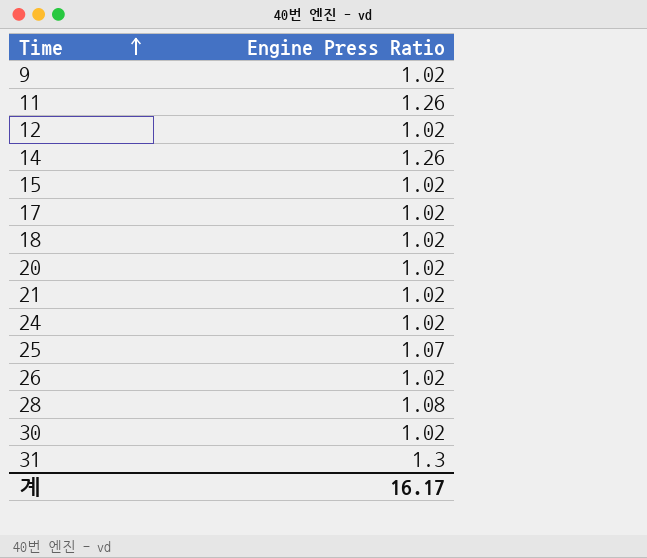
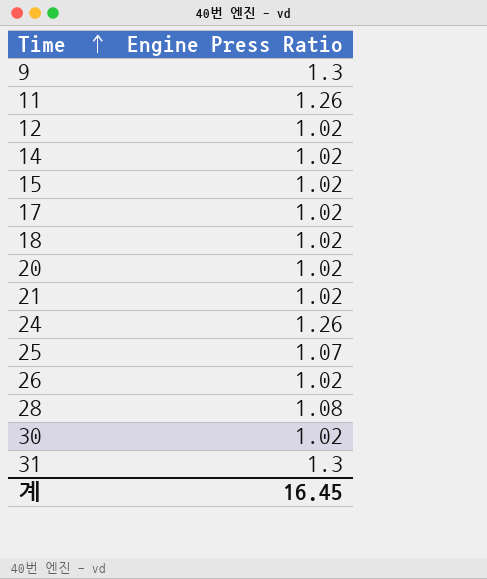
9 | Engine Press Ratio: 1.02 -> 1.3
14 | Engine Press Ratio: 1.26 -> 1.02
24 | Engine Press Ratio: 1.02 -> 1.26
계 | Engine Press Ratio: 16.17 -> 16.45

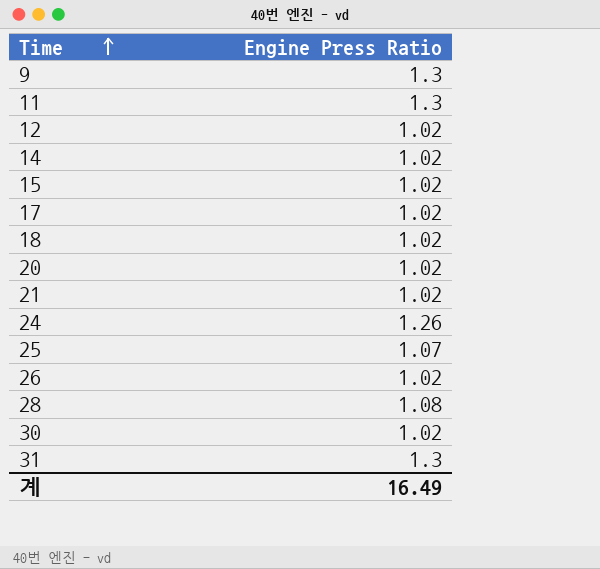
11 | Engine Press Ratio: 1.26 -> 1.3
계 | Engine Press Ratio: 16.45 -> 16.49

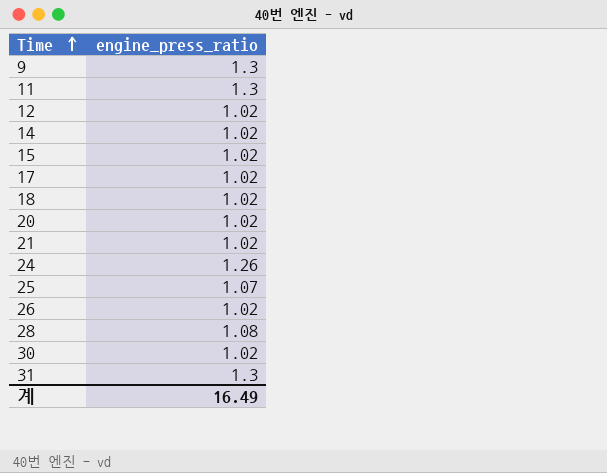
column name: Engine Press Ratio -> engine_press_ratio

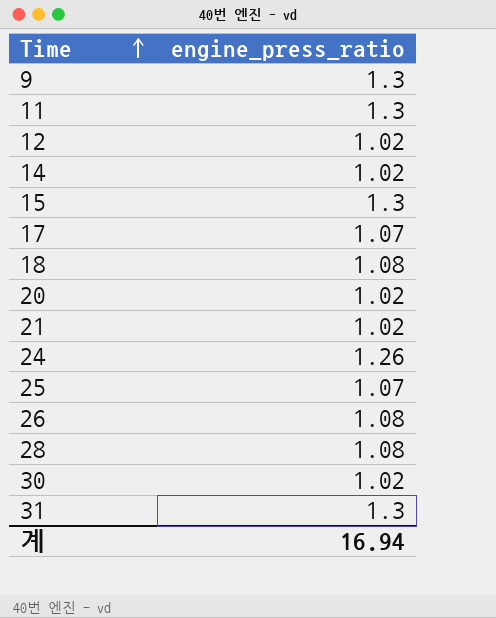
15 | engine_press_ratio: 1.02 -> 1.3
17 | engine_press_ratio: 1.02 -> 1.07
18 | engine_press_ratio: 1.02 -> 1.08
26 | engine_press_ratio: 1.02 -> 1.08
계 | engine_press_ratio: 16.49 -> 16.94

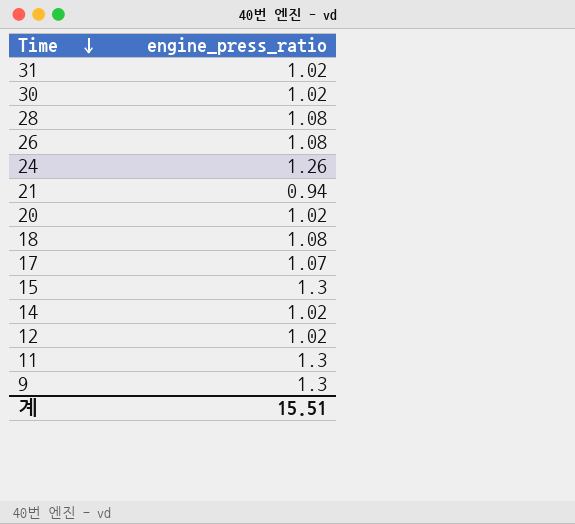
row order: Time ascending -> Time descending
row 25: 1.07 -> none
31 | engine_press_ratio: 1.3 -> 1.02
21 | engine_press_ratio: 1.02 -> 0.94
계 | engine_press_ratio: 16.94 -> 15.51

